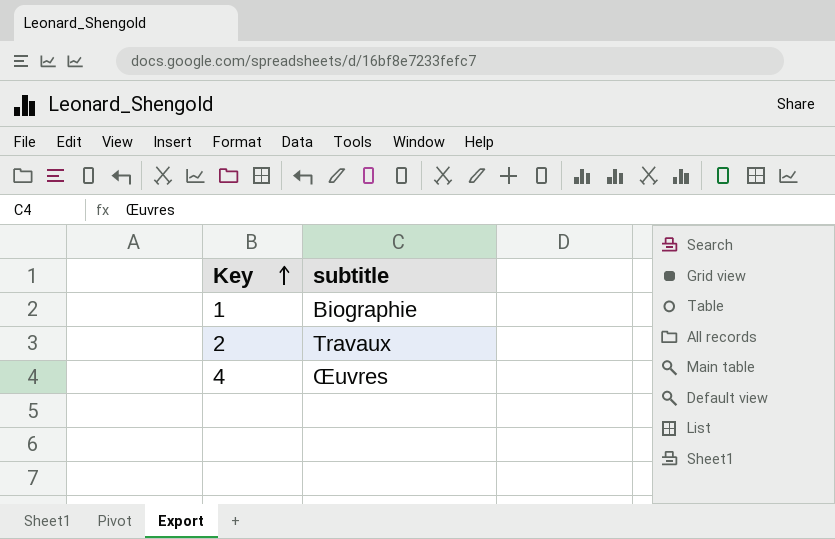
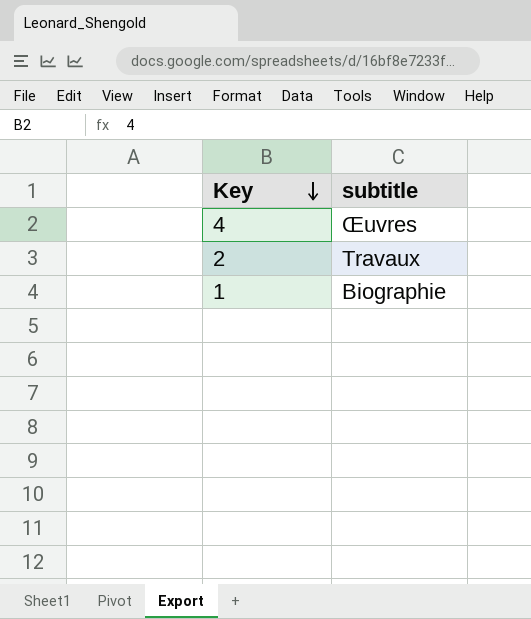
row order: Key ascending -> Key descending

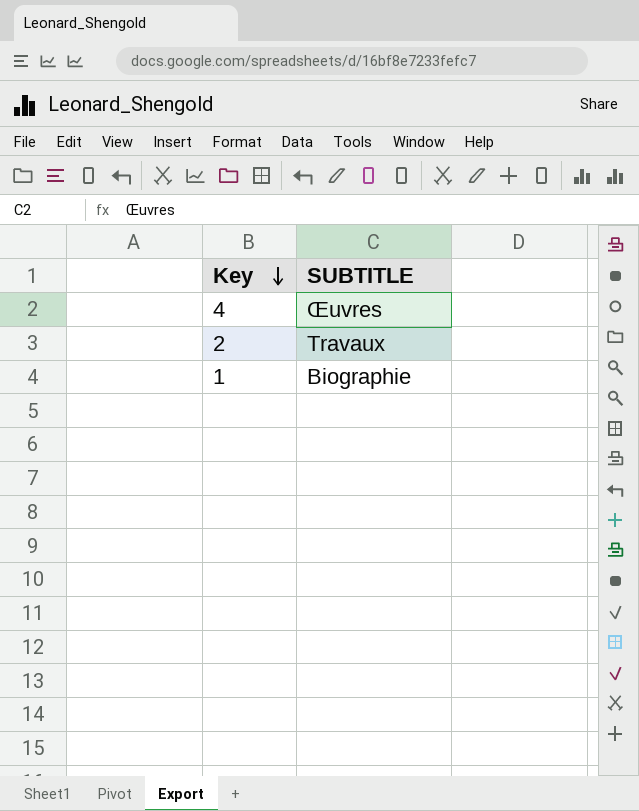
column name: subtitle -> SUBTITLE

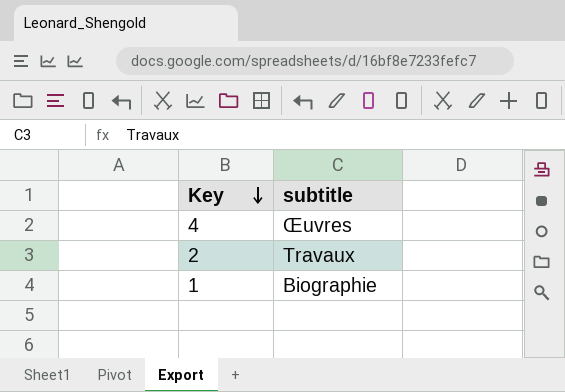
column name: SUBTITLE -> subtitle

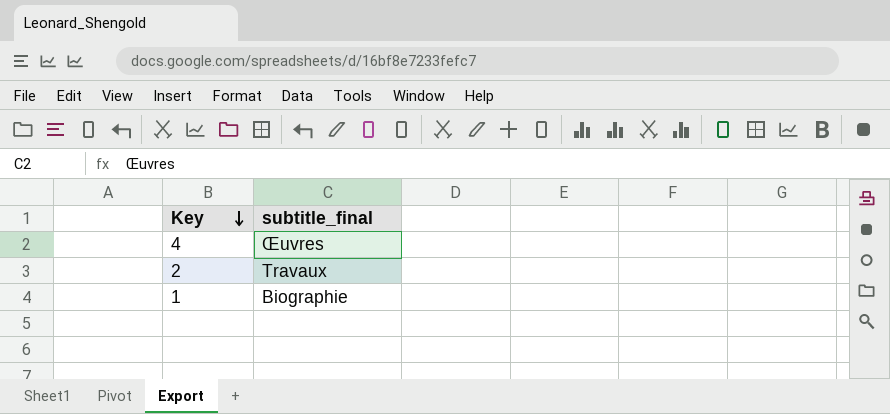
column name: subtitle -> subtitle_final

